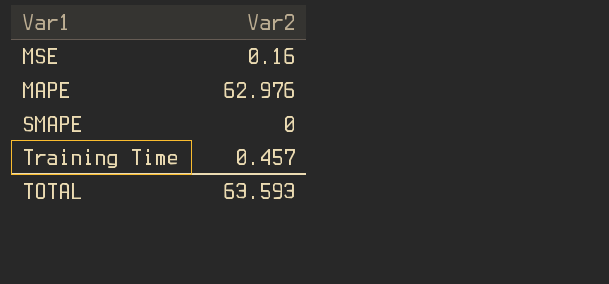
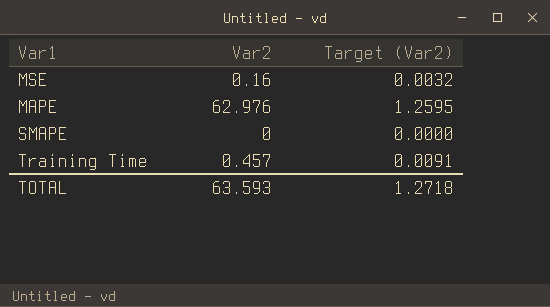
column Target (Var2) | formula: none -> [Var2] * 0.02

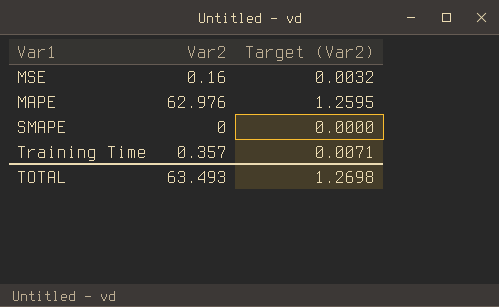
Training Time | Var2: 0.457 -> 0.357
Training Time | Target (Var2): 0.0091 -> 0.0071
TOTAL | Var2: 63.593 -> 63.493
TOTAL | Target (Var2): 1.2718 -> 1.2698

